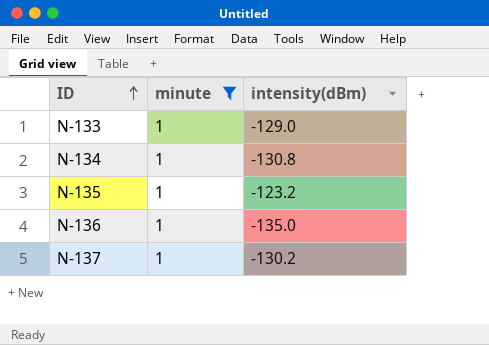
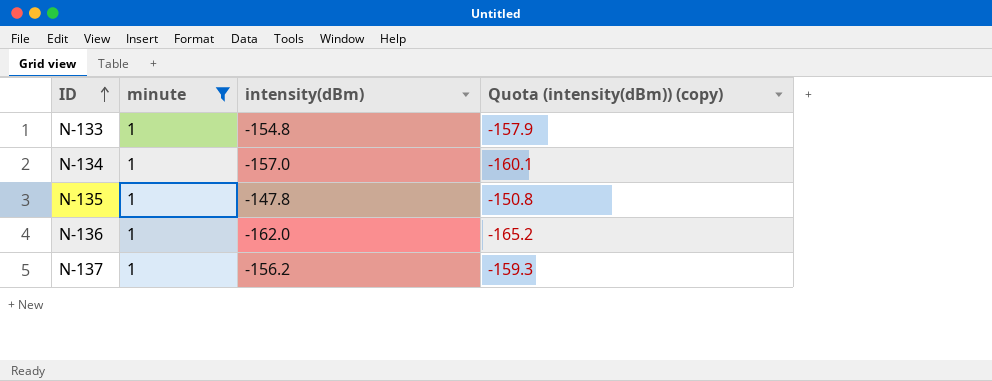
column Quota (intensity(dBm)) (copy) | formula: none -> [intensity(dBm)] * 1.02
N-133 | intensity(dBm): -129.0 -> -154.8
N-134 | intensity(dBm): -130.8 -> -157.0
N-135 | intensity(dBm): -123.2 -> -147.8
N-136 | intensity(dBm): -135.0 -> -162.0
N-137 | intensity(dBm): -130.2 -> -156.2

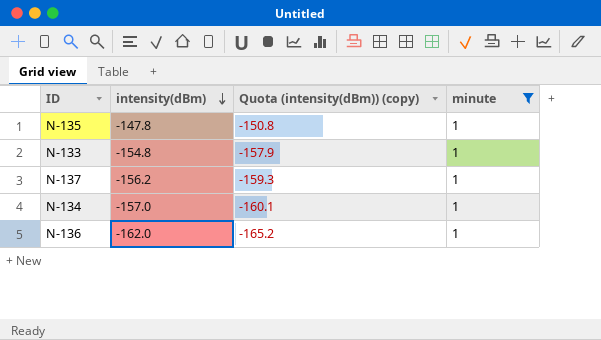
row order: ID ascending -> intensity(dBm) descending
column minute | position: 2 -> 4

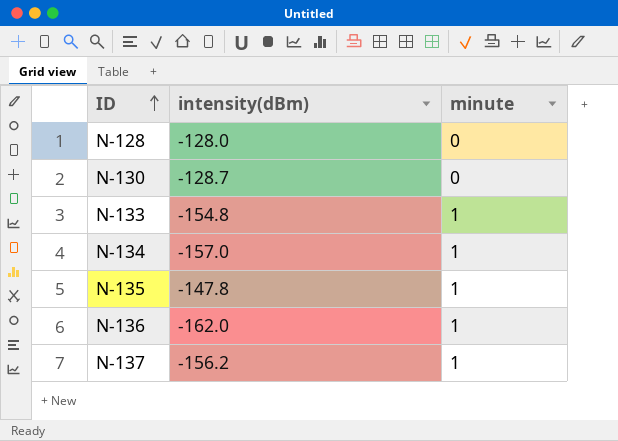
filter: minute = 1 -> none
row order: intensity(dBm) descending -> ID ascending
column Quota (intensity(dBm)) (copy) | formula: [intensity(dBm)] * 1.02 -> none

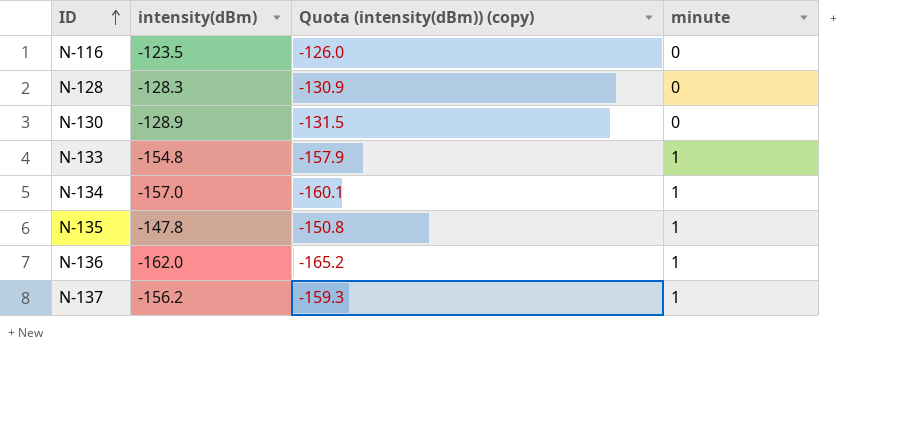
column Quota (intensity(dBm)) (copy) | formula: none -> [intensity(dBm)] * 1.02
row N-116: none -> -123.5 | -126.0 | 0
N-128 | intensity(dBm): -128.0 -> -128.3
N-130 | intensity(dBm): -128.7 -> -128.9

